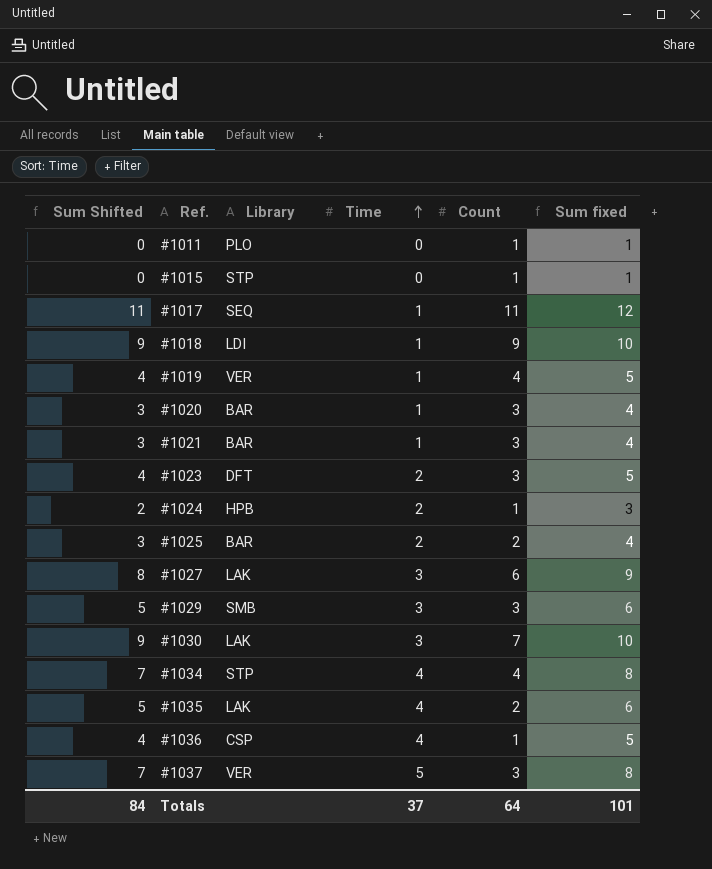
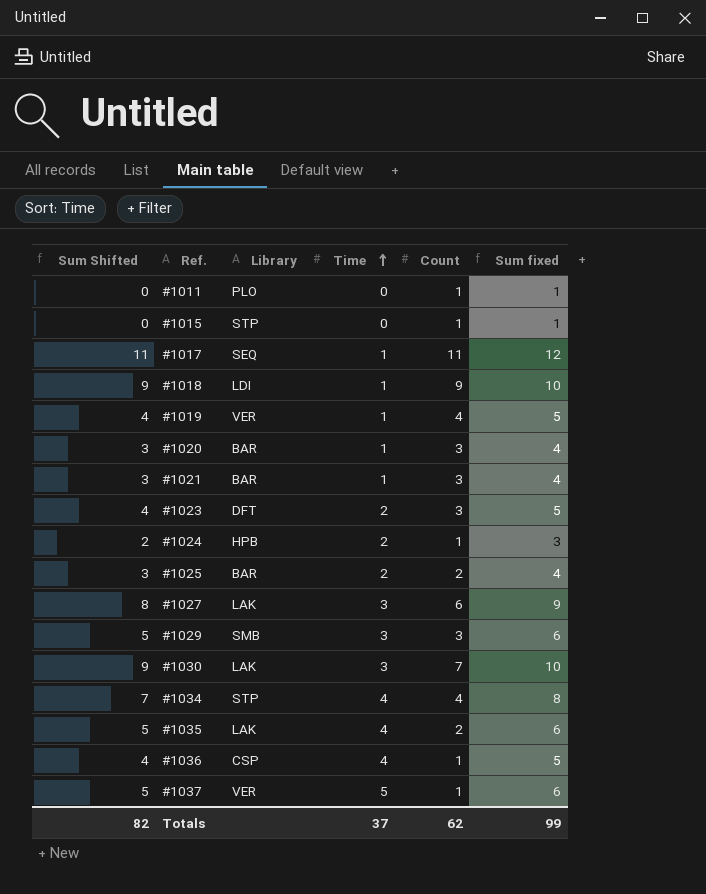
#1037 | Sum Shifted: 7 -> 5
#1037 | Count: 3 -> 1
#1037 | Sum fixed: 8 -> 6
Totals | Sum Shifted: 84 -> 82
Totals | Count: 64 -> 62
Totals | Sum fixed: 101 -> 99

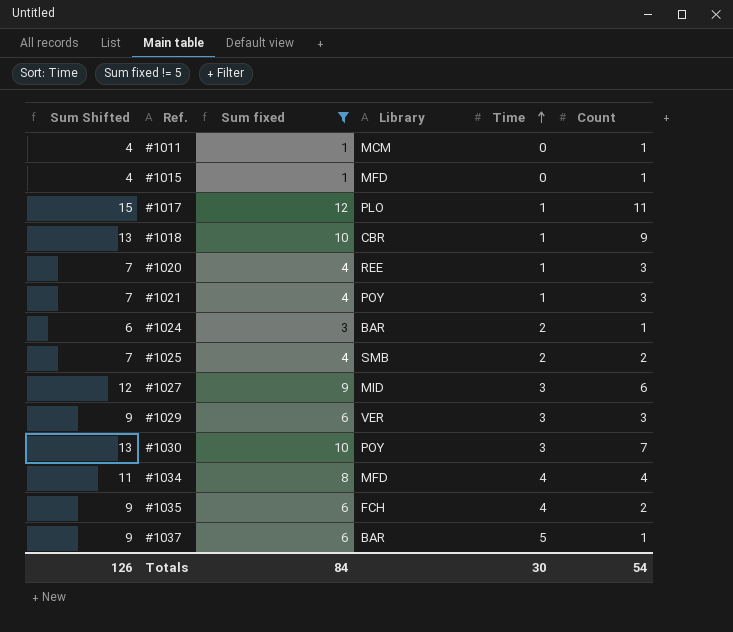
filter: none -> Sum fixed != 5
column Sum Shifted | formula: [Sum fixed] - 1 -> [Sum fixed] + 3
column Sum fixed | position: 6 -> 3
#1011 | Library: PLO -> MCM
#1015 | Library: STP -> MFD
#1017 | Library: SEQ -> PLO
#1018 | Library: LDI -> CBR
#1020 | Library: BAR -> REE
#1021 | Library: BAR -> POY
#1024 | Library: HPB -> BAR
#1025 | Library: BAR -> SMB
#1027 | Library: LAK -> MID
#1029 | Library: SMB -> VER
#1030 | Library: LAK -> POY
#1034 | Library: STP -> MFD
#1035 | Library: LAK -> FCH
#1037 | Library: VER -> BAR
Totals | Sum Shifted: 82 -> 126
Totals | Sum fixed: 99 -> 84
Totals | Time: 37 -> 30
Totals | Count: 62 -> 54

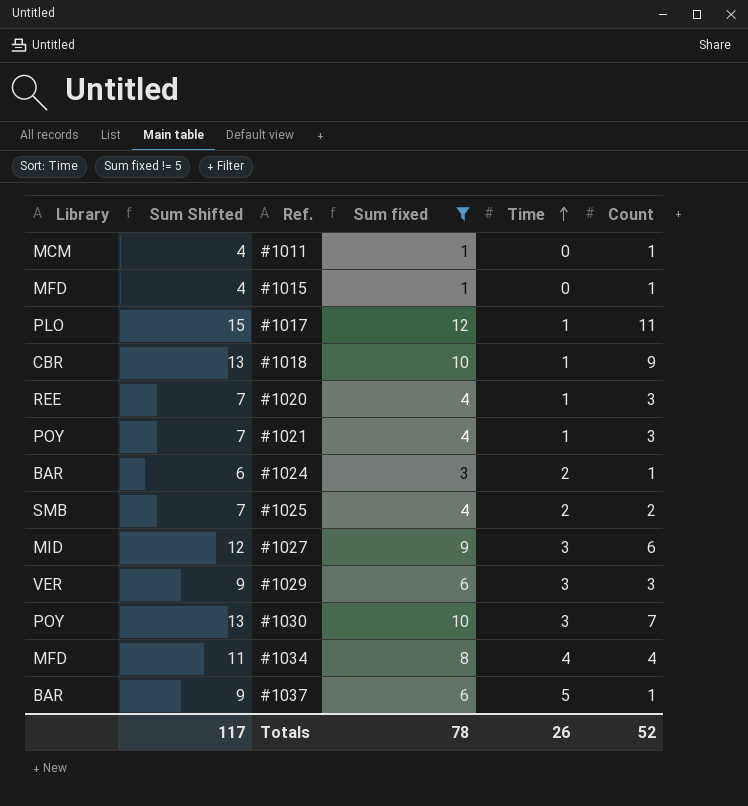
column Library | position: 4 -> 1
row #1035: 9 | 6 | FCH | 4 | 2 -> none
Totals | Sum Shifted: 126 -> 117
Totals | Sum fixed: 84 -> 78
Totals | Time: 30 -> 26
Totals | Count: 54 -> 52

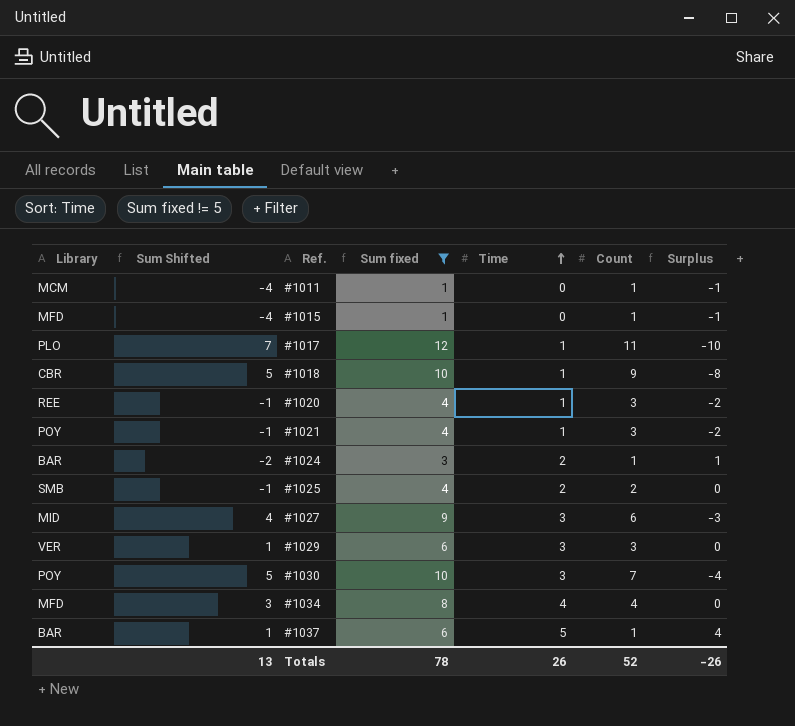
column Sum Shifted | formula: [Sum fixed] + 3 -> [Sum fixed] - 5
column Surplus | formula: none -> [Time] - [Count]
Totals | Sum Shifted: 117 -> 13

